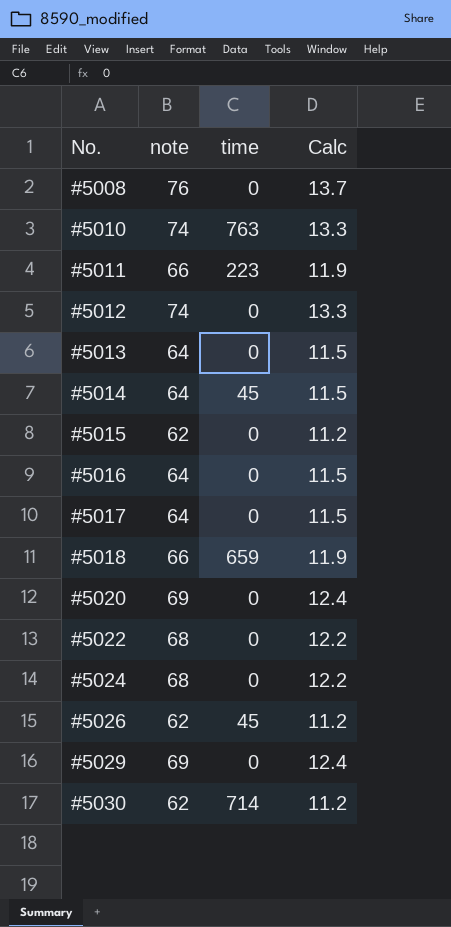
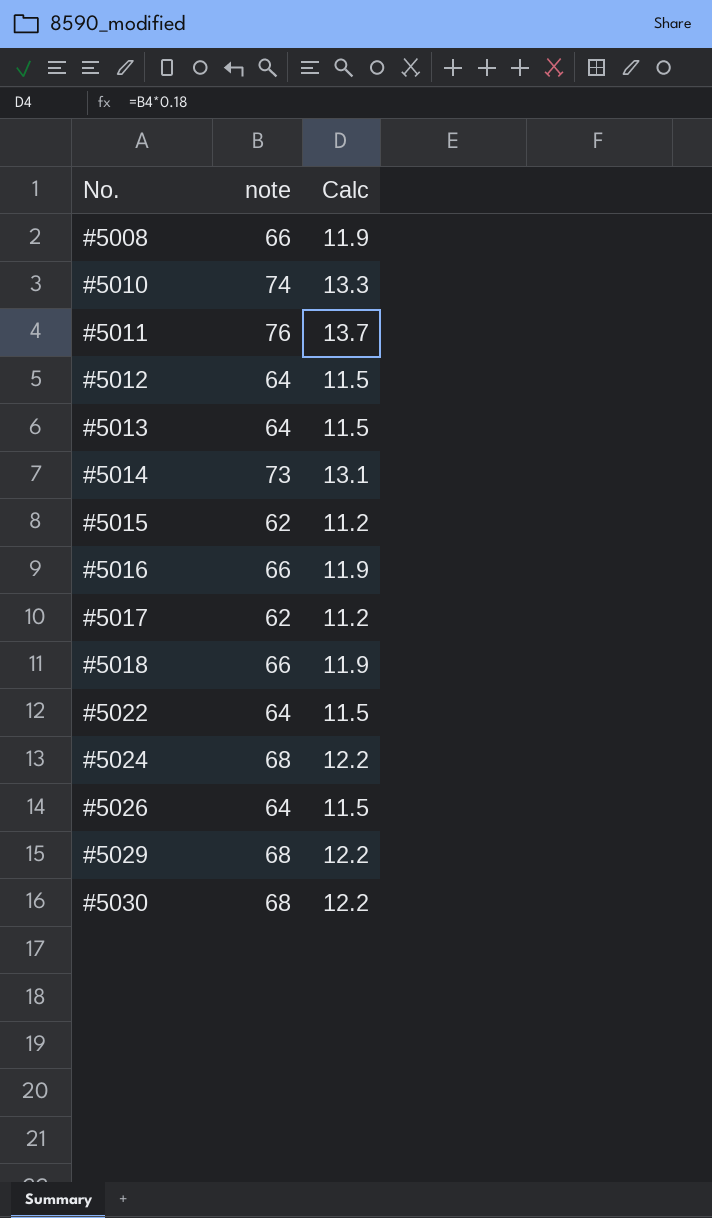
column time | position: 3 -> none
row #5020: 69 | 0 | 12.4 -> none
#5008 | note: 76 -> 66
#5008 | Calc: 13.7 -> 11.9
#5011 | note: 66 -> 76
#5011 | Calc: 11.9 -> 13.7
#5012 | note: 74 -> 64
#5012 | Calc: 13.3 -> 11.5
#5014 | note: 64 -> 73
#5014 | Calc: 11.5 -> 13.1
#5016 | note: 64 -> 66
#5016 | Calc: 11.5 -> 11.9
#5017 | note: 64 -> 62
#5017 | Calc: 11.5 -> 11.2
#5022 | note: 68 -> 64
#5022 | Calc: 12.2 -> 11.5
#5026 | note: 62 -> 64
#5026 | Calc: 11.2 -> 11.5
#5029 | note: 69 -> 68
#5029 | Calc: 12.4 -> 12.2
#5030 | note: 62 -> 68
#5030 | Calc: 11.2 -> 12.2

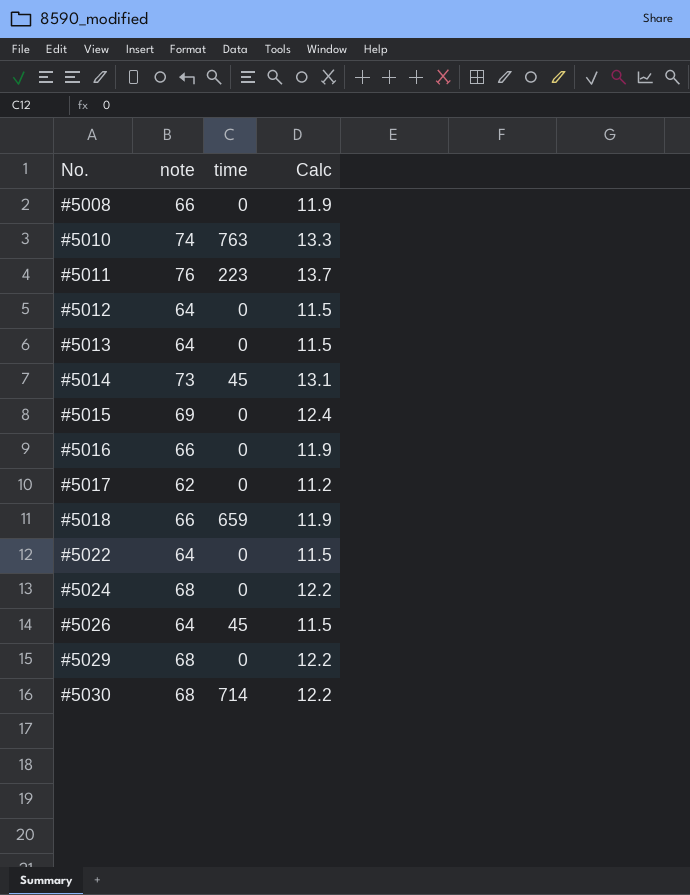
column time | position: none -> 3
#5015 | note: 62 -> 69
#5015 | Calc: 11.2 -> 12.4

